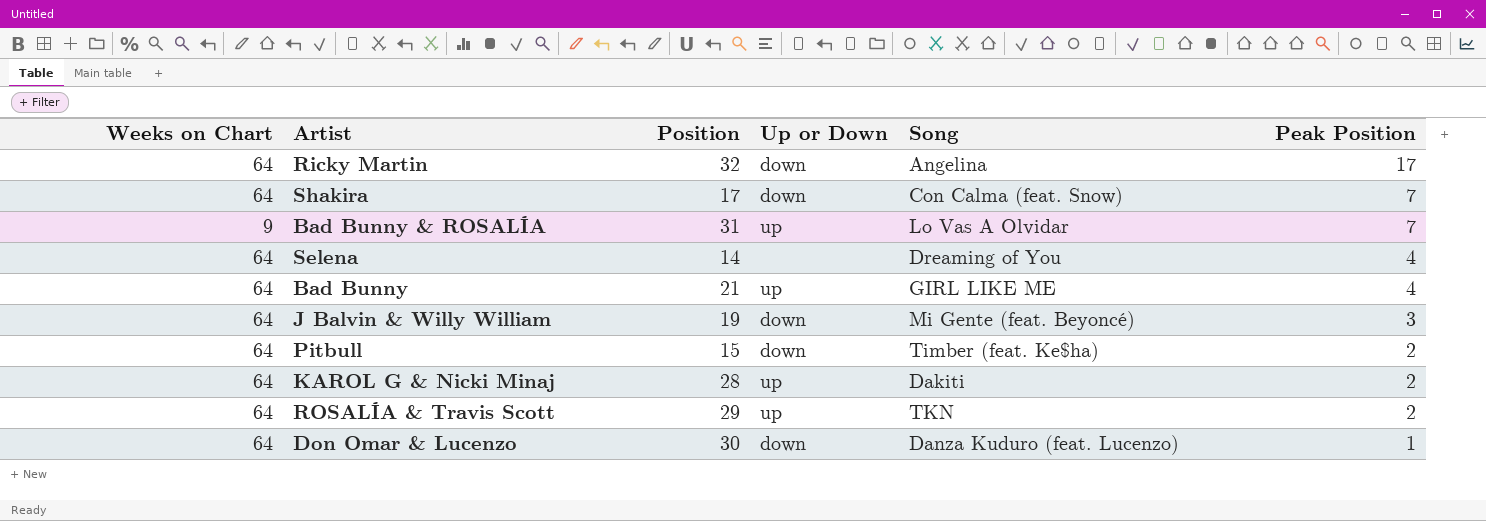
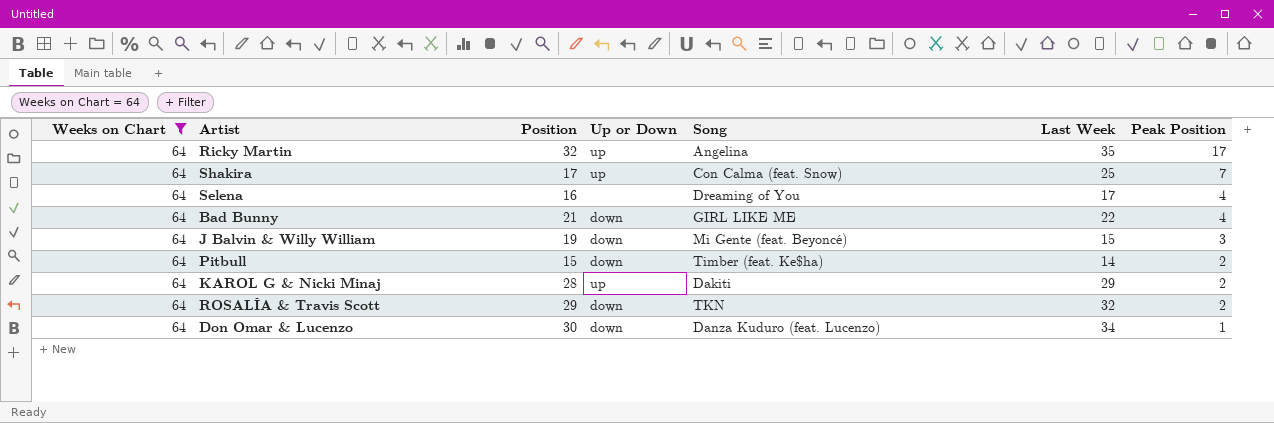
filter: none -> Weeks on Chart = 64
column Last Week | position: none -> 6
Ricky Martin | Up or Down: down -> up
Shakira | Up or Down: down -> up
Selena | Position: 14 -> 16
Bad Bunny | Up or Down: up -> down
ROSALÍA & Travis Scott | Up or Down: up -> down

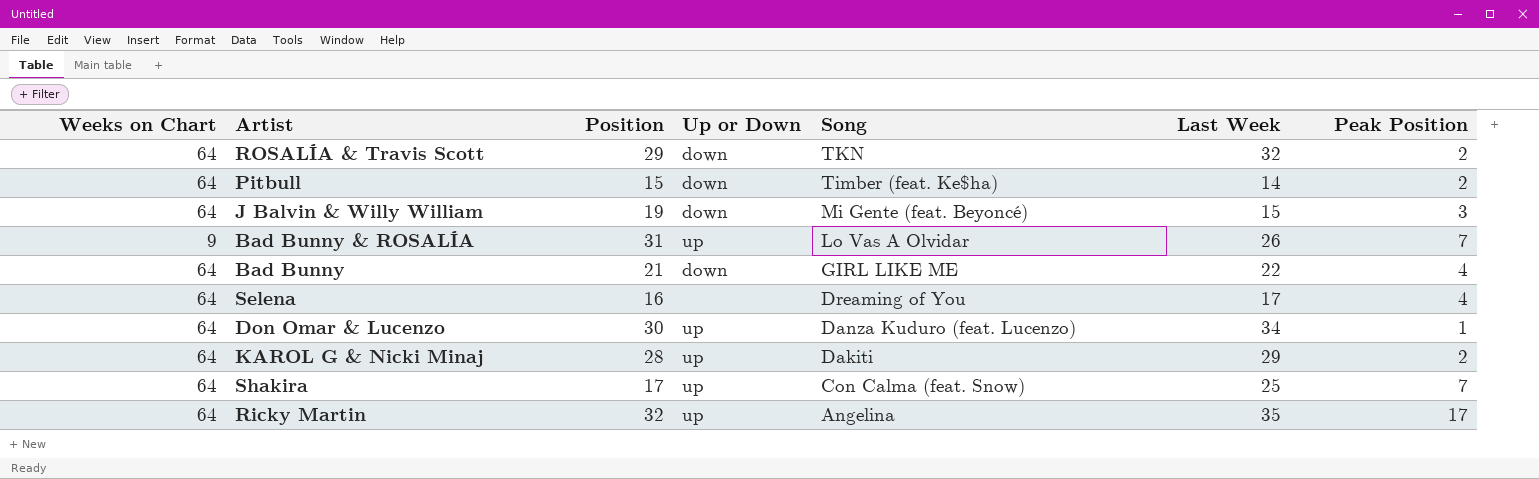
filter: Weeks on Chart = 64 -> none
row order: Peak Position descending -> Song descending
Don Omar & Lucenzo | Up or Down: down -> up

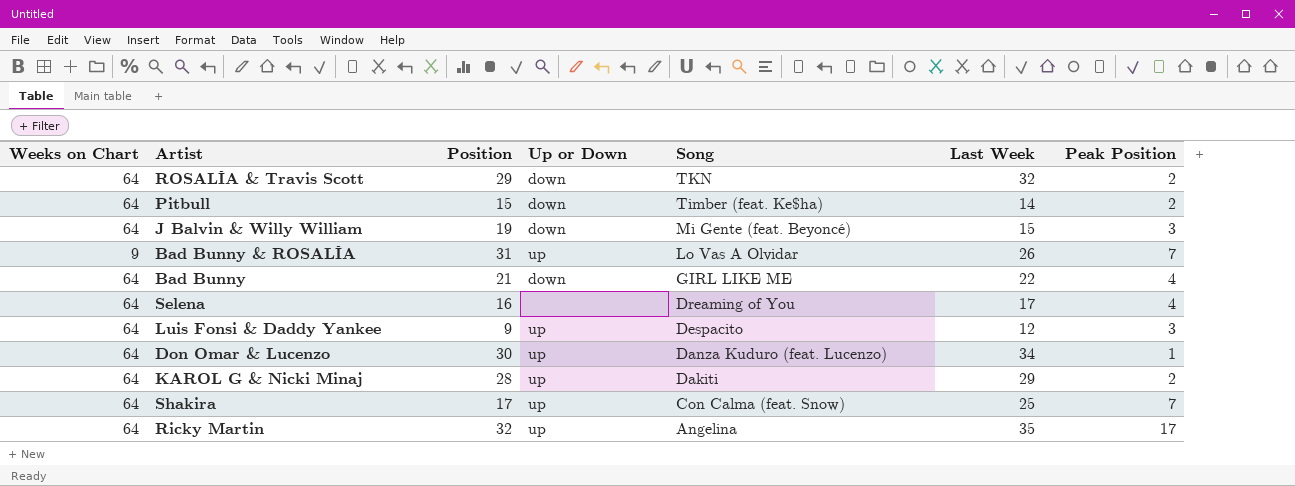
row Luis Fonsi & Daddy Yankee: none -> 64 | 9 | up | Despacito | 12 | 3

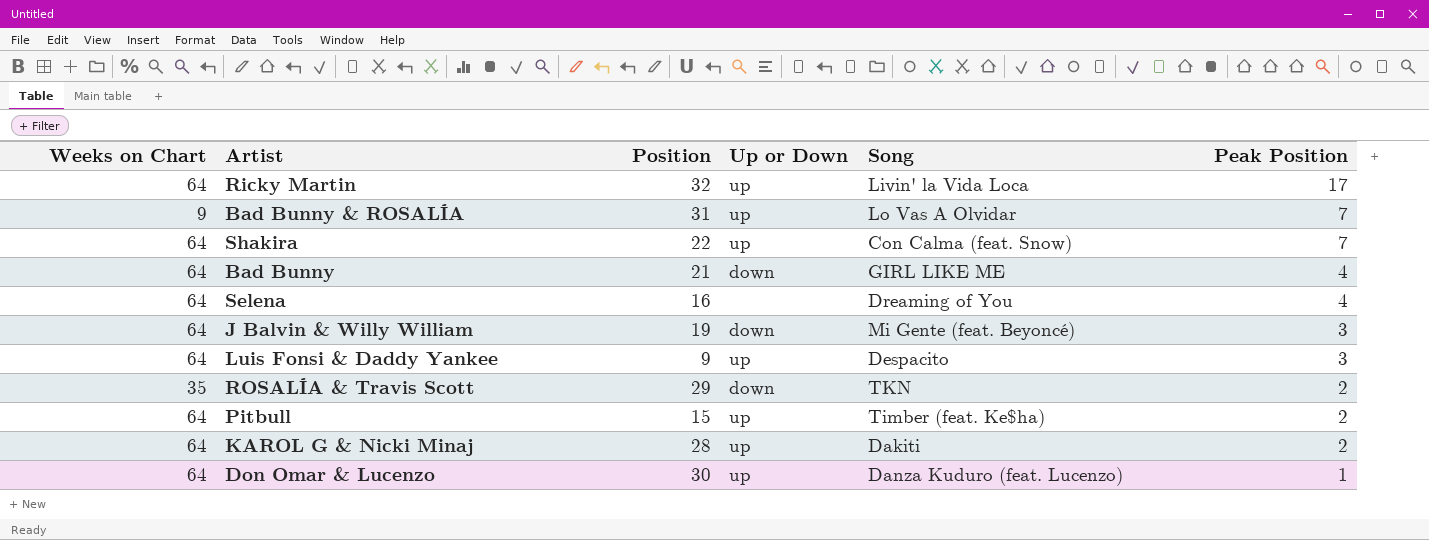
row order: Song descending -> Peak Position descending
column Last Week | position: 6 -> none
Ricky Martin | Song: Angelina -> Livin' la Vida Loca
Shakira | Position: 17 -> 22
ROSALÍA & Travis Scott | Weeks on Chart: 64 -> 35
Pitbull | Up or Down: down -> up

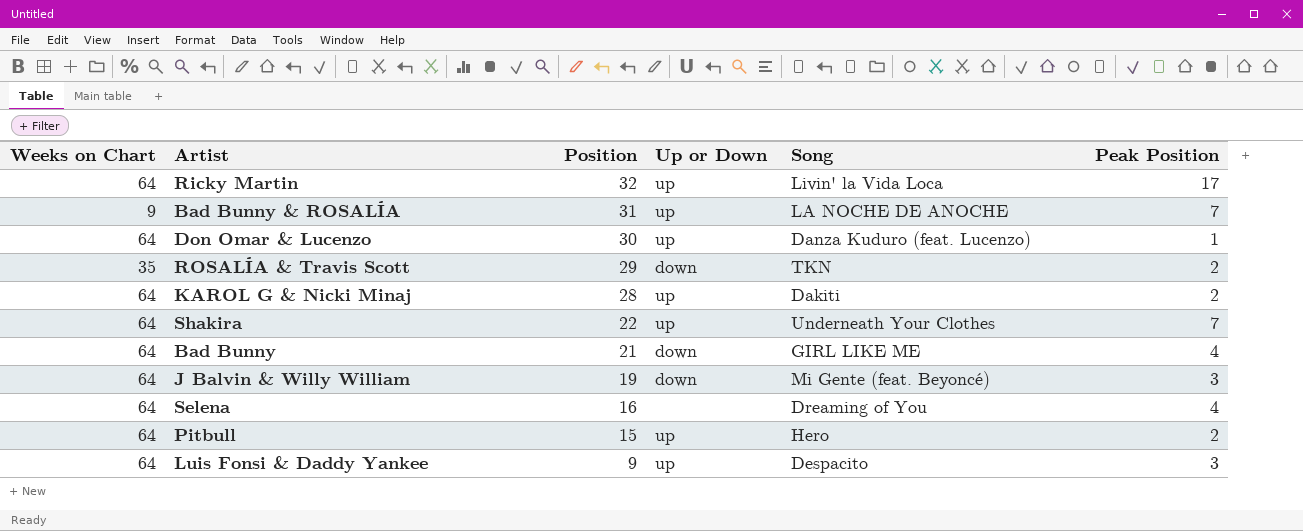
row order: Peak Position descending -> Position descending
Bad Bunny & ROSALÍA | Song: Lo Vas A Olvidar -> LA NOCHE DE ANOCHE
Shakira | Song: Con Calma (feat. Snow) -> Underneath Your Clothes
Pitbull | Song: Timber (feat. Ke$ha) -> Hero

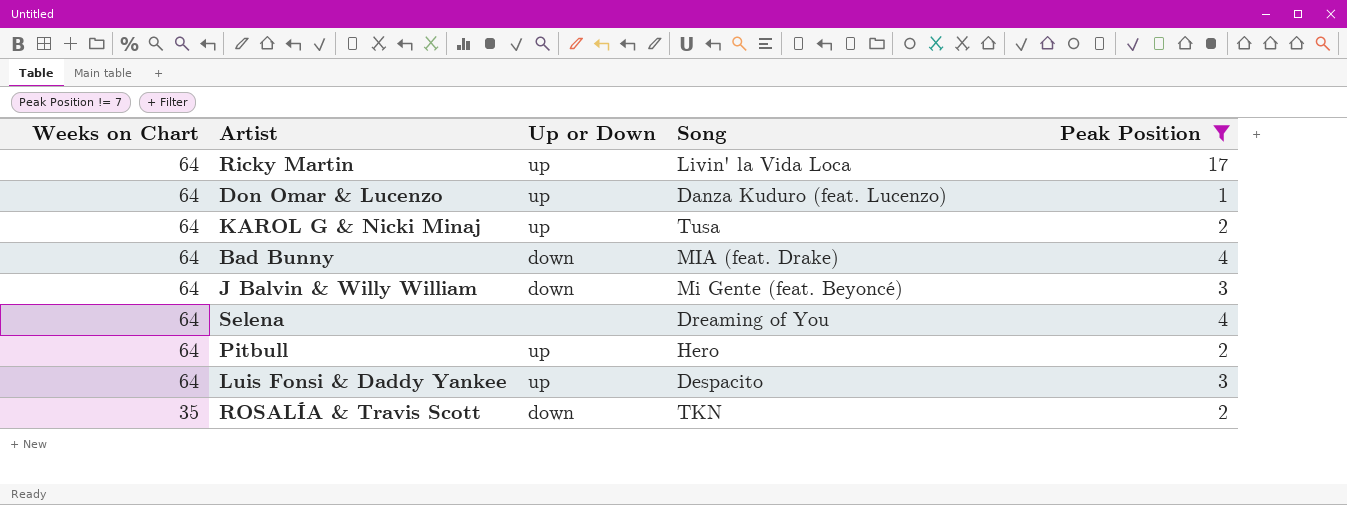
filter: none -> Peak Position != 7
row order: Position descending -> Weeks on Chart descending
column Position | position: 3 -> none
KAROL G & Nicki Minaj | Song: Dakiti -> Tusa
Bad Bunny | Song: GIRL LIKE ME -> MIA (feat. Drake)

